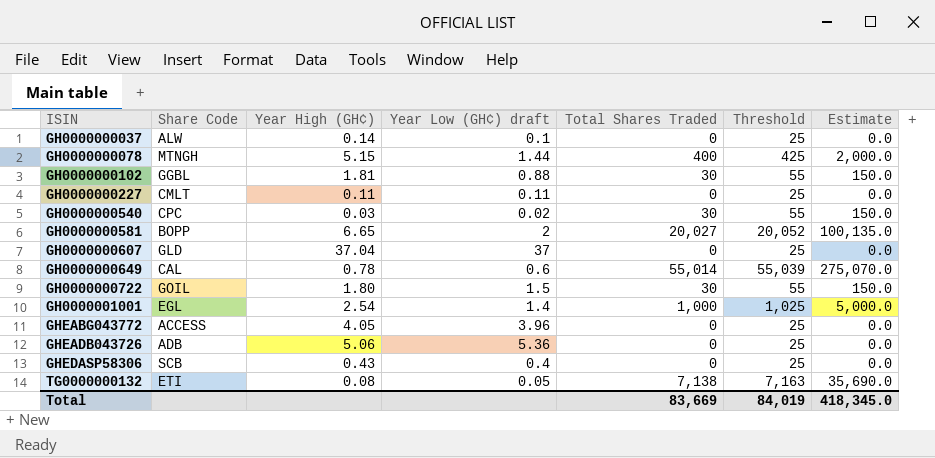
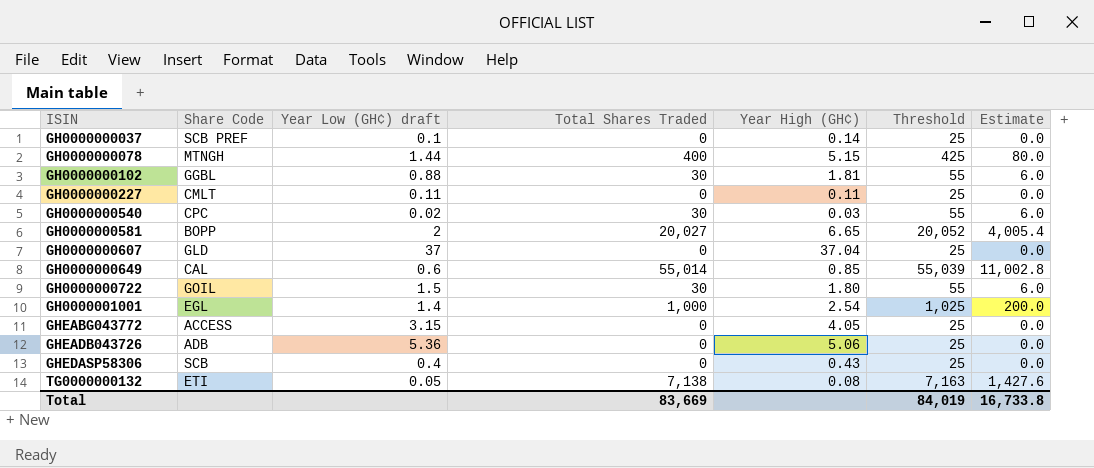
column Year High (GH¢) | position: 3 -> 5
column Estimate | formula: [Total Shares Traded] * 5 -> [Total Shares Traded] * 0.2
GH0000000037 | Share Code: ALW -> SCB PREF
GH0000000649 | Year High (GH¢): 0.78 -> 0.85
GHEABG043772 | Year Low (GH¢) draft: 3.96 -> 3.15
Total | Estimate: 418,345.0 -> 16,733.8

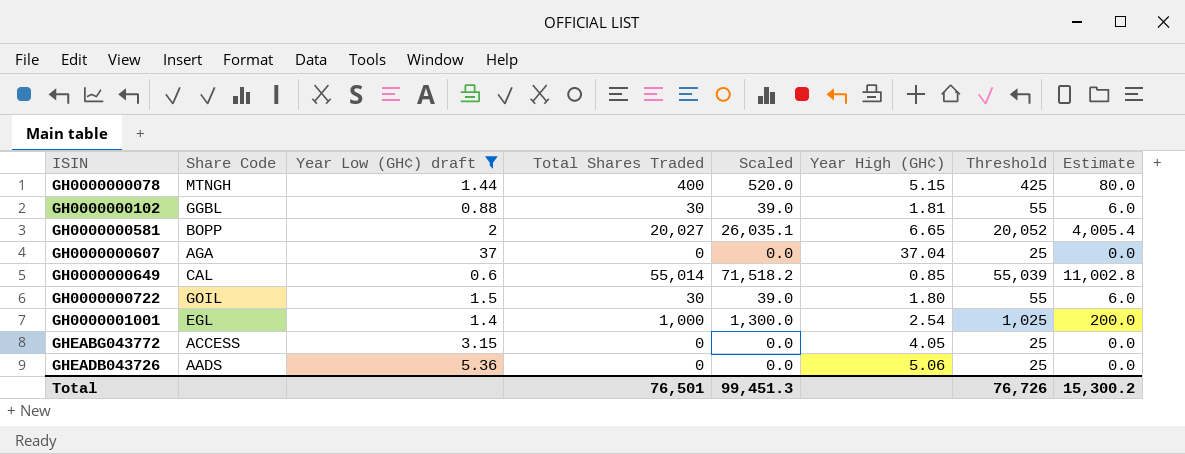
filter: none -> Year Low (GH¢) draft >= 0.6
column Scaled | formula: none -> [Total Shares Traded] * 1.3
GH0000000607 | Share Code: GLD -> AGA
GHEADB043726 | Share Code: ADB -> AADS
Total | Total Shares Traded: 83,669 -> 76,501
Total | Threshold: 84,019 -> 76,726
Total | Estimate: 16,733.8 -> 15,300.2

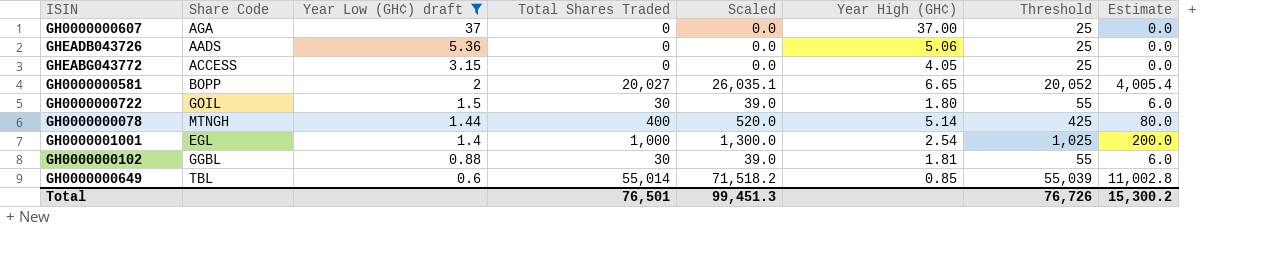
row order: ISIN ascending -> Year Low (GH¢) draft descending
GH0000000607 | Year High (GH¢): 37.04 -> 37.00
GH0000000078 | Year High (GH¢): 5.15 -> 5.14
GH0000000649 | Share Code: CAL -> TBL

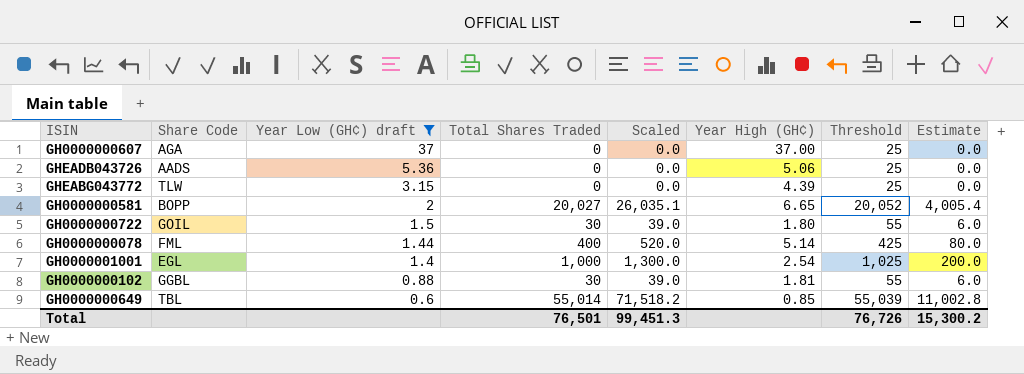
GHEABG043772 | Share Code: ACCESS -> TLW
GHEABG043772 | Year High (GH¢): 4.05 -> 4.39
GH0000000078 | Share Code: MTNGH -> FML

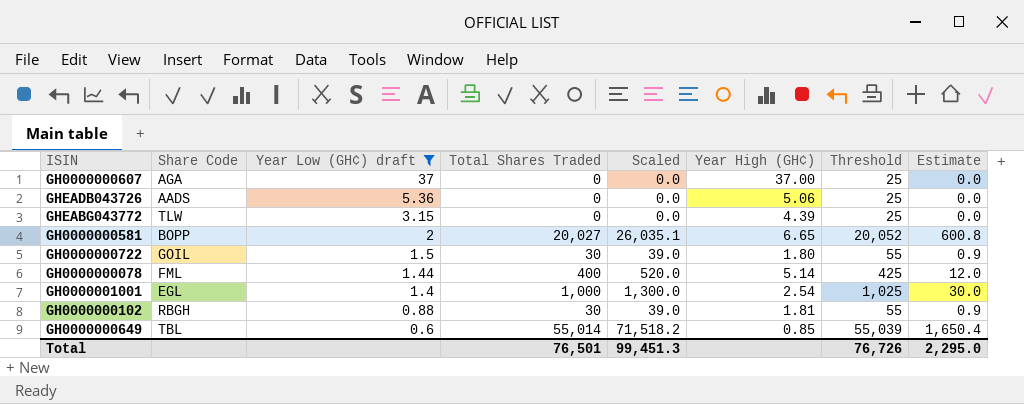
column Estimate | formula: [Total Shares Traded] * 0.2 -> [Total Shares Traded] * 0.03
GH0000000102 | Share Code: GGBL -> RBGH
Total | Estimate: 15,300.2 -> 2,295.0

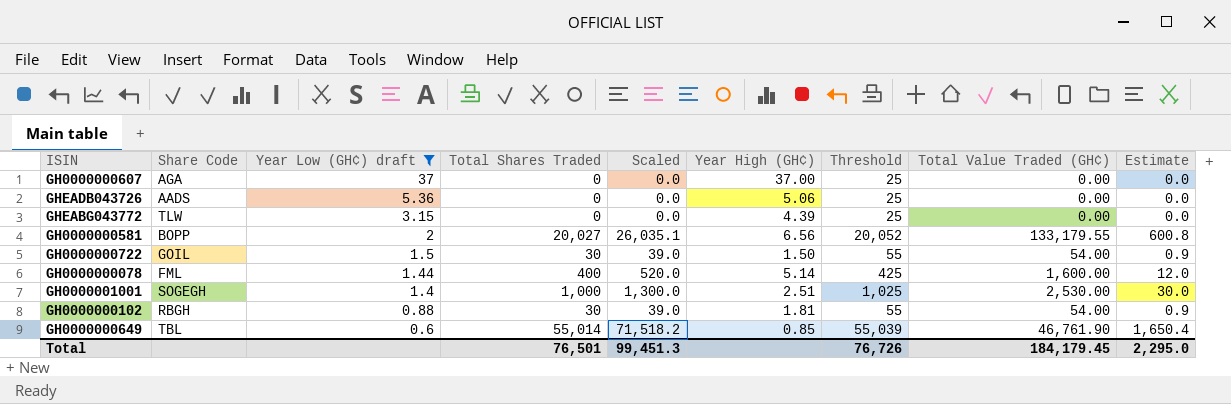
column Total Value Traded (GH¢) | position: none -> 8
GH0000000581 | Year High (GH¢): 6.65 -> 6.56
GH0000000722 | Year High (GH¢): 1.80 -> 1.50
GH0000001001 | Share Code: EGL -> SOGEGH
GH0000001001 | Year High (GH¢): 2.54 -> 2.51

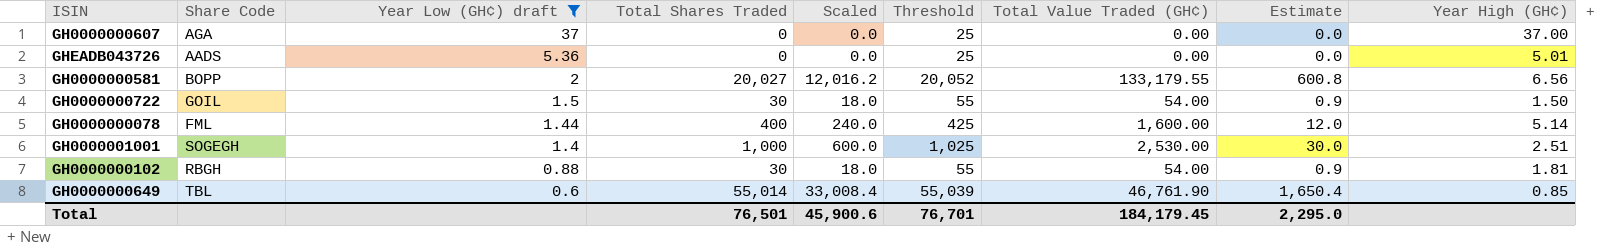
column Scaled | formula: [Total Shares Traded] * 1.3 -> [Total Shares Traded] * 0.6
column Year High (GH¢) | position: 6 -> 9
row GHEABG043772: TLW | 3.15 | 0 | 0.0 | 4.39 | 25 | 0.00 | 0.0 -> none
GHEADB043726 | Year High (GH¢): 5.06 -> 5.01
Total | Scaled: 99,451.3 -> 45,900.6
Total | Threshold: 76,726 -> 76,701

